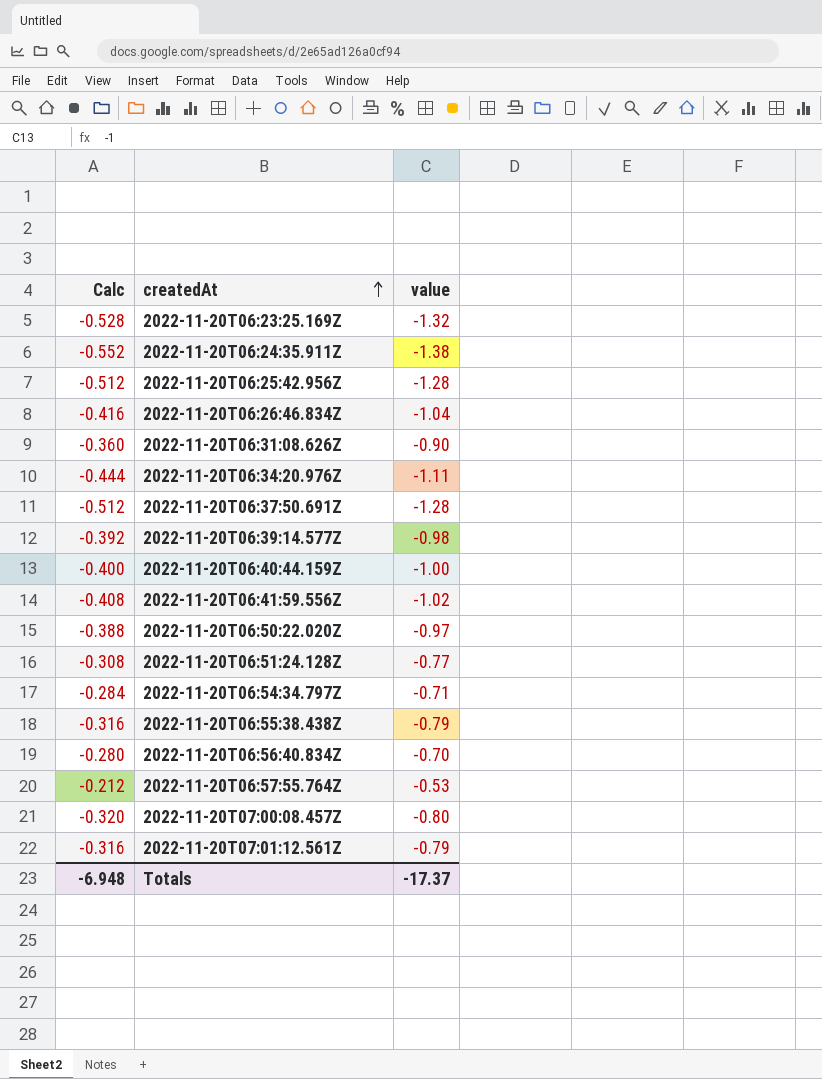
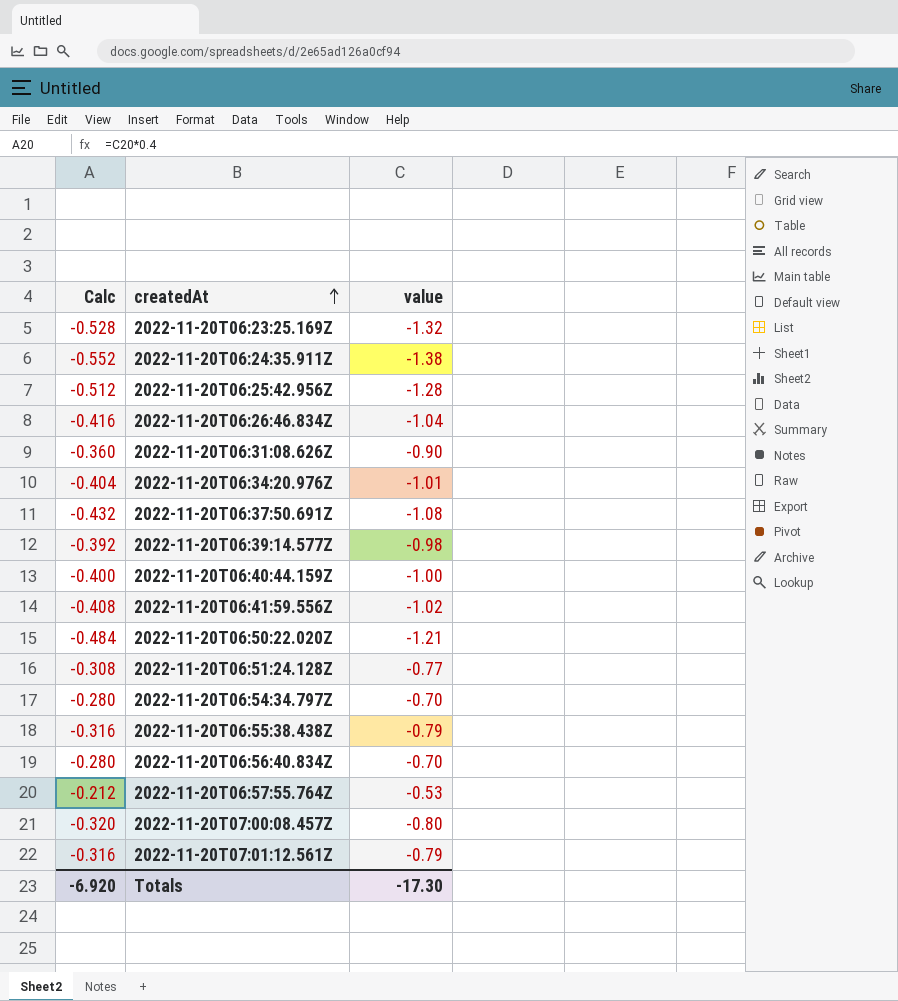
2022-11-20T06:34:20.976Z | Calc: -0.444 -> -0.404
2022-11-20T06:34:20.976Z | value: -1.11 -> -1.01
2022-11-20T06:37:50.691Z | Calc: -0.512 -> -0.432
2022-11-20T06:37:50.691Z | value: -1.28 -> -1.08
2022-11-20T06:50:22.020Z | Calc: -0.388 -> -0.484
2022-11-20T06:50:22.020Z | value: -0.97 -> -1.21
2022-11-20T06:54:34.797Z | Calc: -0.284 -> -0.280
2022-11-20T06:54:34.797Z | value: -0.71 -> -0.70
Totals | Calc: -6.948 -> -6.920
Totals | value: -17.37 -> -17.30

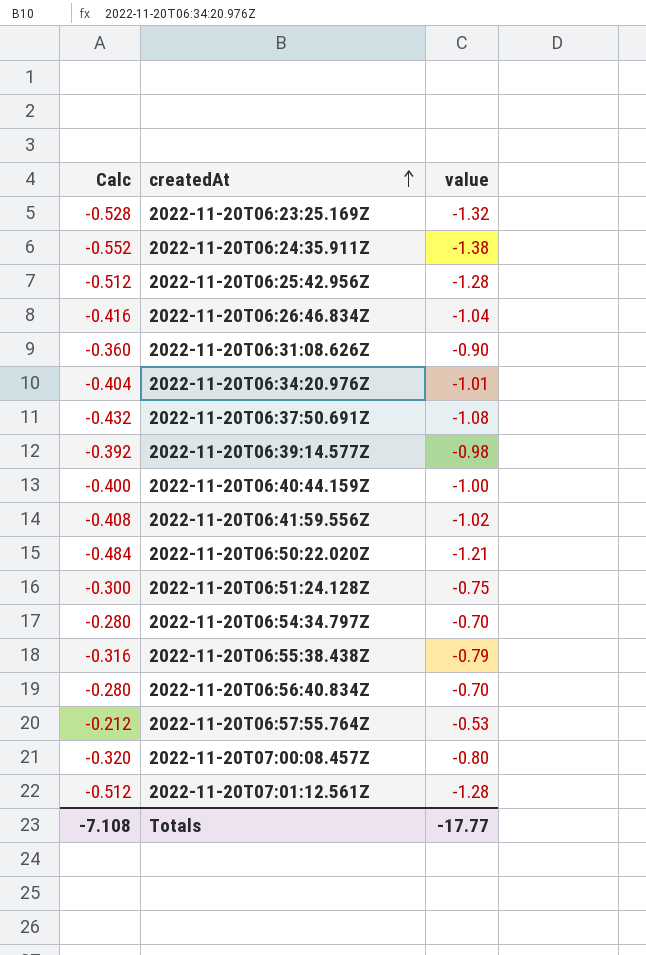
2022-11-20T06:51:24.128Z | Calc: -0.308 -> -0.300
2022-11-20T06:51:24.128Z | value: -0.77 -> -0.75
2022-11-20T07:01:12.561Z | Calc: -0.316 -> -0.512
2022-11-20T07:01:12.561Z | value: -0.79 -> -1.28
Totals | Calc: -6.920 -> -7.108
Totals | value: -17.30 -> -17.77

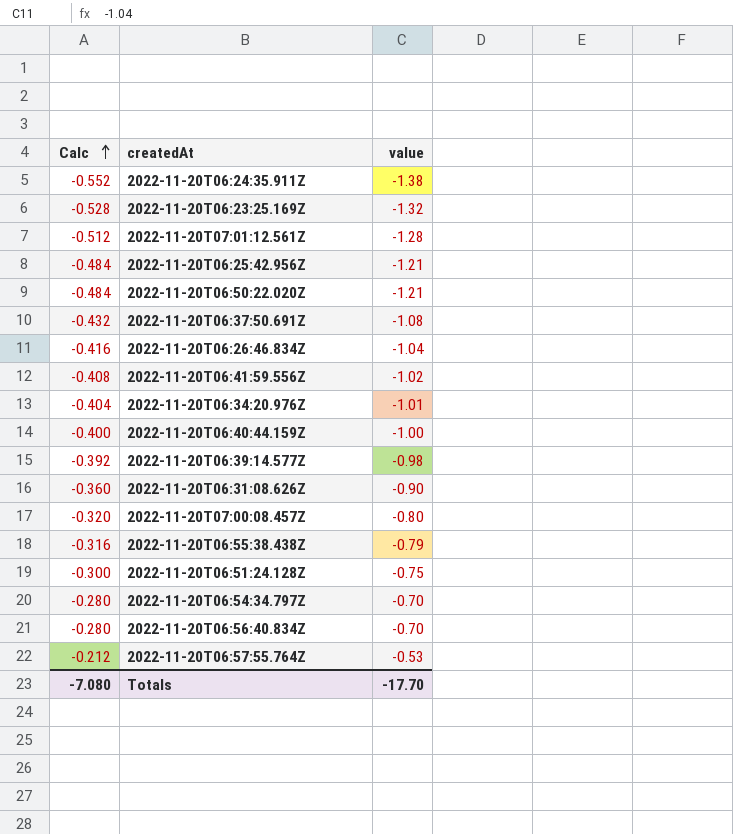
row order: createdAt ascending -> Calc ascending
2022-11-20T06:25:42.956Z | Calc: -0.512 -> -0.484
2022-11-20T06:25:42.956Z | value: -1.28 -> -1.21
Totals | Calc: -7.108 -> -7.080
Totals | value: -17.77 -> -17.70

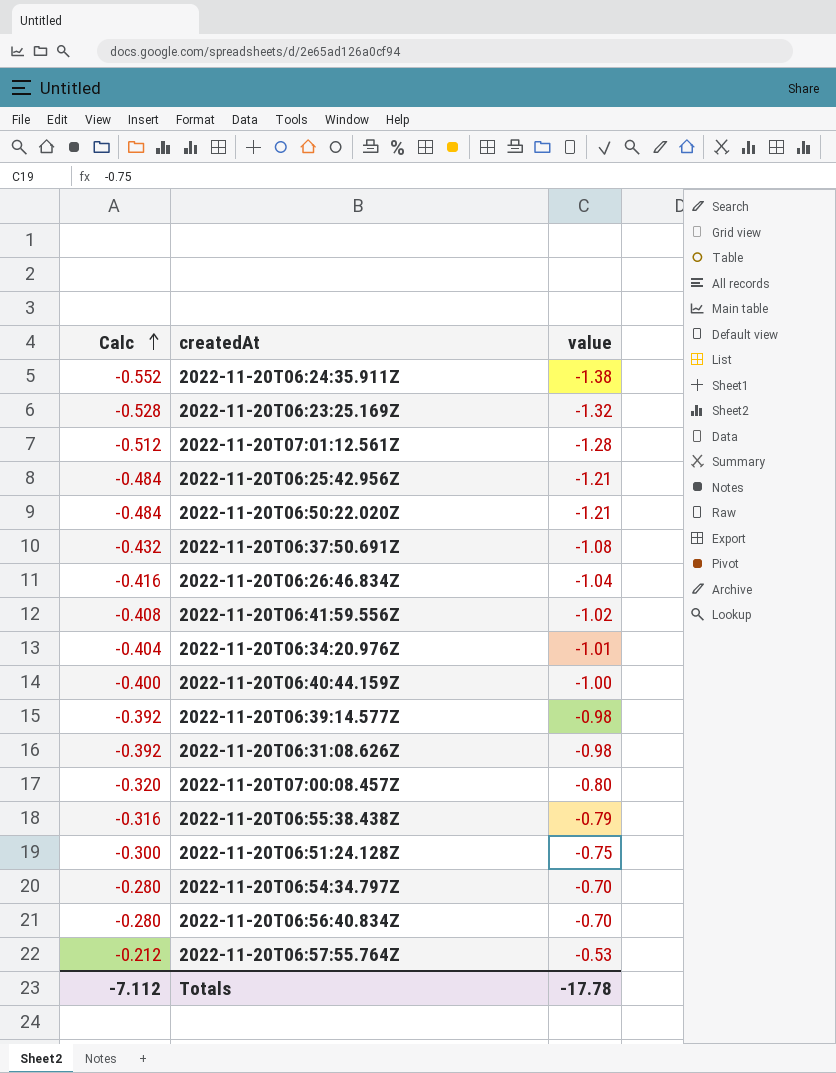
2022-11-20T06:31:08.626Z | Calc: -0.360 -> -0.392
2022-11-20T06:31:08.626Z | value: -0.90 -> -0.98
Totals | Calc: -7.080 -> -7.112
Totals | value: -17.70 -> -17.78

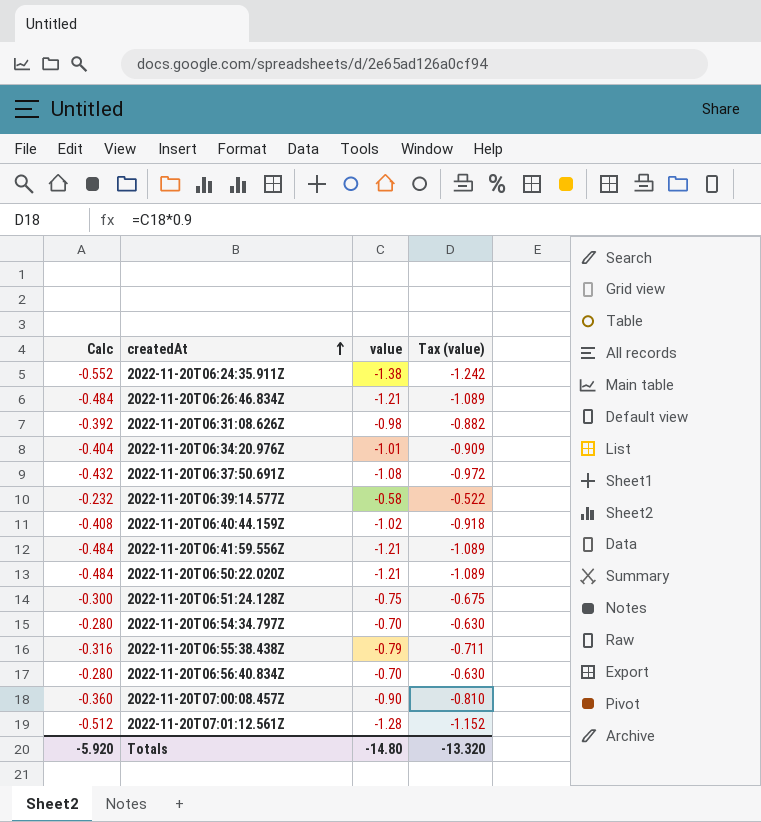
row order: Calc ascending -> createdAt ascending
column Tax (value) | formula: none -> [value] * 0.9
row 2022-11-20T06:23:25.169Z: -0.528 | -1.32 -> none
row 2022-11-20T06:25:42.956Z: -0.484 | -1.21 -> none
row 2022-11-20T06:57:55.764Z: -0.212 | -0.53 -> none
2022-11-20T06:26:46.834Z | Calc: -0.416 -> -0.484
2022-11-20T06:26:46.834Z | value: -1.04 -> -1.21
2022-11-20T06:39:14.577Z | Calc: -0.392 -> -0.232
2022-11-20T06:39:14.577Z | value: -0.98 -> -0.58
2022-11-20T06:40:44.159Z | Calc: -0.400 -> -0.408
2022-11-20T06:40:44.159Z | value: -1.00 -> -1.02
2022-11-20T06:41:59.556Z | Calc: -0.408 -> -0.484
2022-11-20T06:41:59.556Z | value: -1.02 -> -1.21
2022-11-20T07:00:08.457Z | Calc: -0.320 -> -0.360
2022-11-20T07:00:08.457Z | value: -0.80 -> -0.90
Totals | Calc: -7.112 -> -5.920
Totals | value: -17.78 -> -14.80

